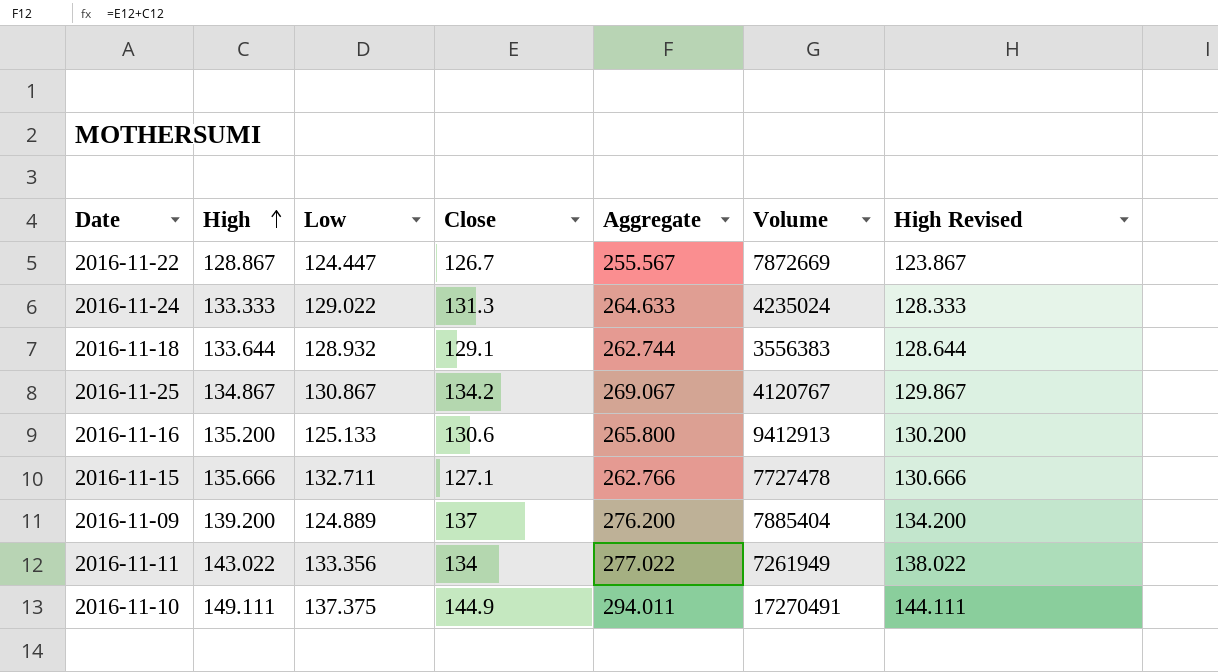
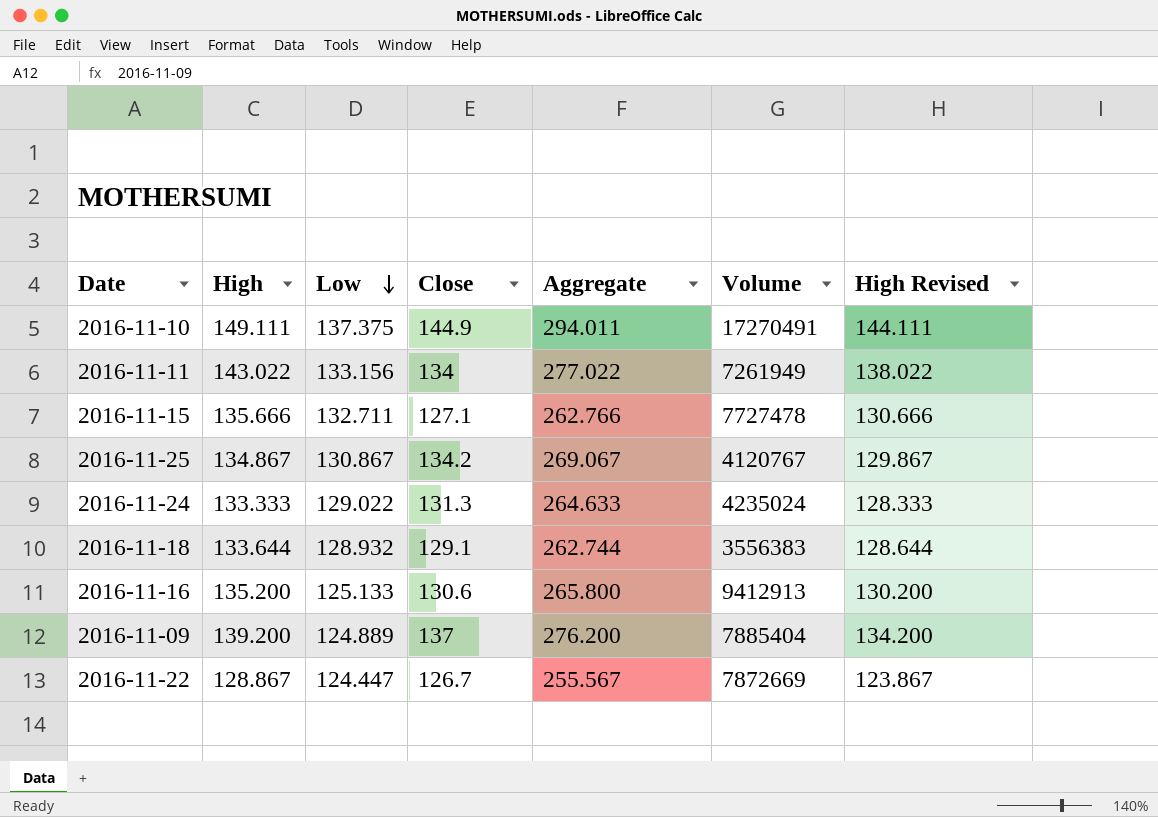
row order: High ascending -> Low descending
2016-11-11 | Low: 133.356 -> 133.156

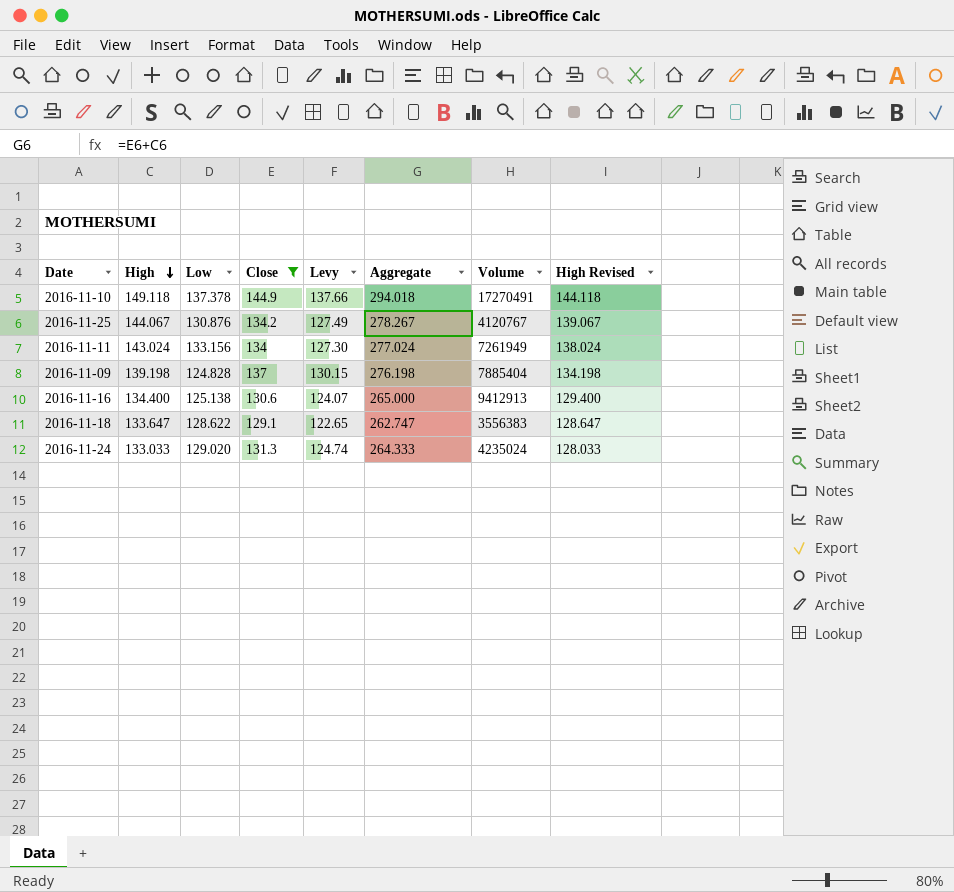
filter: none -> Close >= 129.1
row order: Low descending -> High descending
column Levy | formula: none -> [Close] * 0.95
2016-11-10 | High: 149.111 -> 149.118
2016-11-10 | Low: 137.375 -> 137.378
2016-11-10 | Aggregate: 294.011 -> 294.018
2016-11-10 | High Revised: 144.111 -> 144.118
2016-11-25 | High: 134.867 -> 144.067
2016-11-25 | Low: 130.867 -> 130.876
2016-11-25 | Aggregate: 269.067 -> 278.267
2016-11-25 | High Revised: 129.867 -> 139.067
2016-11-11 | High: 143.022 -> 143.024
2016-11-11 | Aggregate: 277.022 -> 277.024
2016-11-11 | High Revised: 138.022 -> 138.024
2016-11-09 | High: 139.200 -> 139.198
2016-11-09 | Low: 124.889 -> 124.828
2016-11-09 | Aggregate: 276.200 -> 276.198
2016-11-09 | High Revised: 134.200 -> 134.198
2016-11-16 | High: 135.200 -> 134.400
2016-11-16 | Low: 125.133 -> 125.138
2016-11-16 | Aggregate: 265.800 -> 265.000
2016-11-16 | High Revised: 130.200 -> 129.400
2016-11-18 | High: 133.644 -> 133.647
2016-11-18 | Low: 128.932 -> 128.622
2016-11-18 | Aggregate: 262.744 -> 262.747
2016-11-18 | High Revised: 128.644 -> 128.647
2016-11-24 | High: 133.333 -> 133.033
2016-11-24 | Low: 129.022 -> 129.020
2016-11-24 | Aggregate: 264.633 -> 264.333
2016-11-24 | High Revised: 128.333 -> 128.033

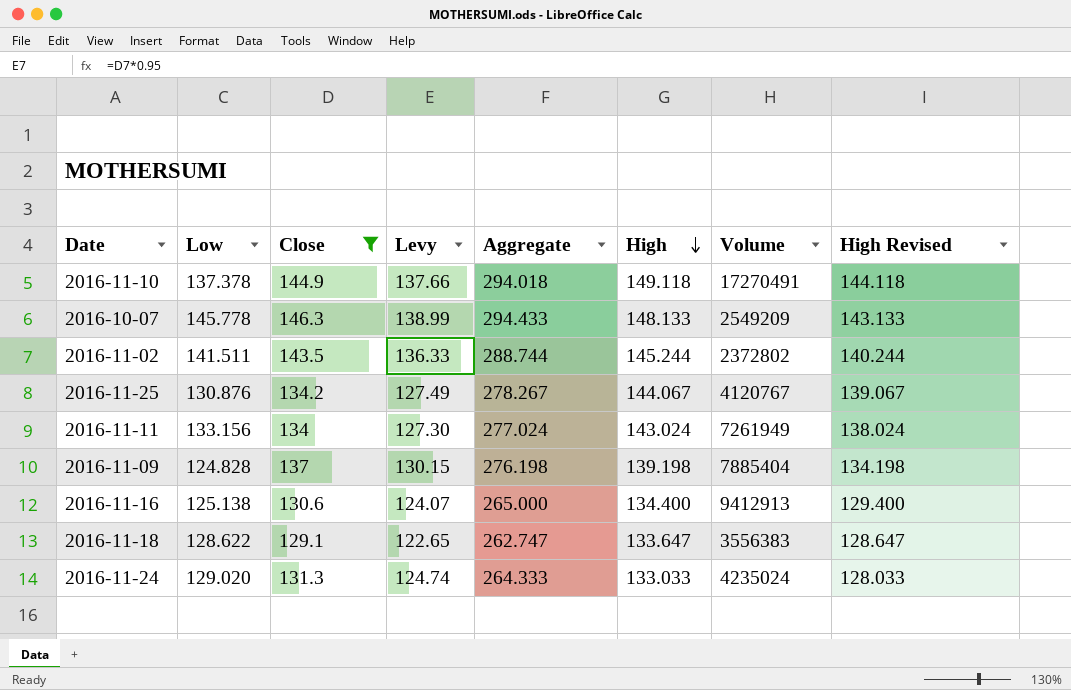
column High | position: 2 -> 6
row 2016-10-07: none -> 145.778 | 146.3 | 138.99 | 294.433 | 148.133 | 2549209 | 143.133
row 2016-11-02: none -> 141.511 | 143.5 | 136.33 | 288.744 | 145.244 | 2372802 | 140.244

